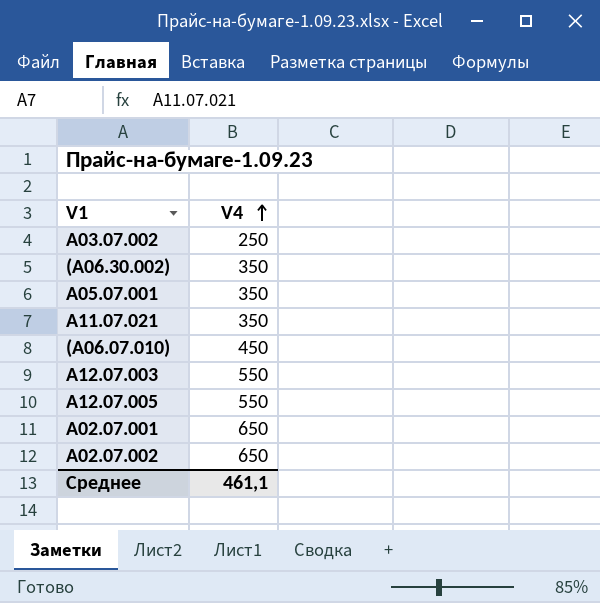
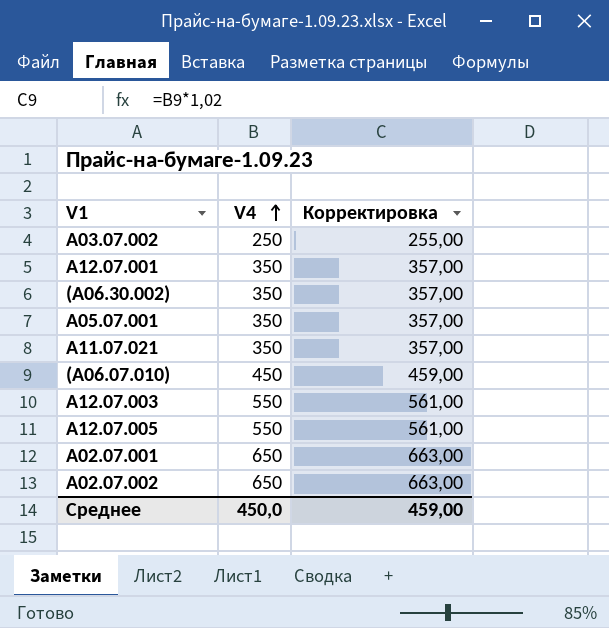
column Корректировка | formula: none -> [V4] * 1,02
row А12.07.001: none -> 350 | 357,00
Среднее | V4: 461,1 -> 450,0

